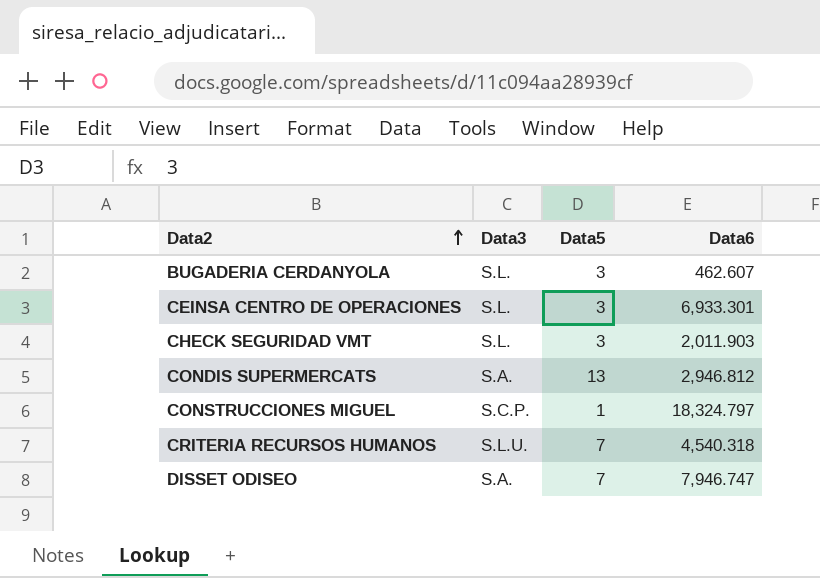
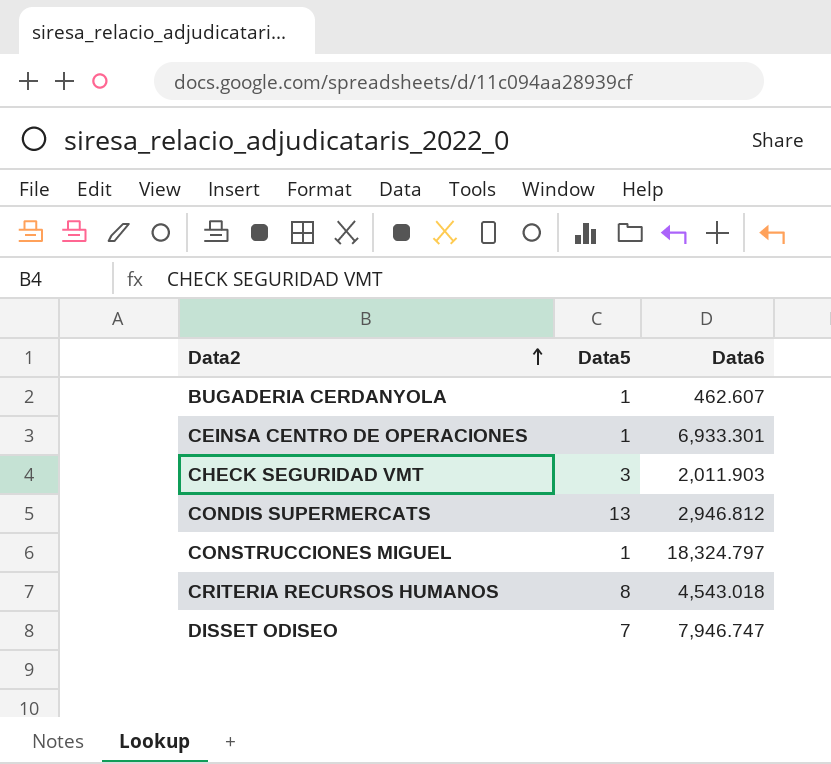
column Data3 | position: 2 -> none
BUGADERIA CERDANYOLA | Data5: 3 -> 1
CEINSA CENTRO DE OPERACIONES | Data5: 3 -> 1
CRITERIA RECURSOS HUMANOS | Data5: 7 -> 8
CRITERIA RECURSOS HUMANOS | Data6: 4,540.318 -> 4,543.018

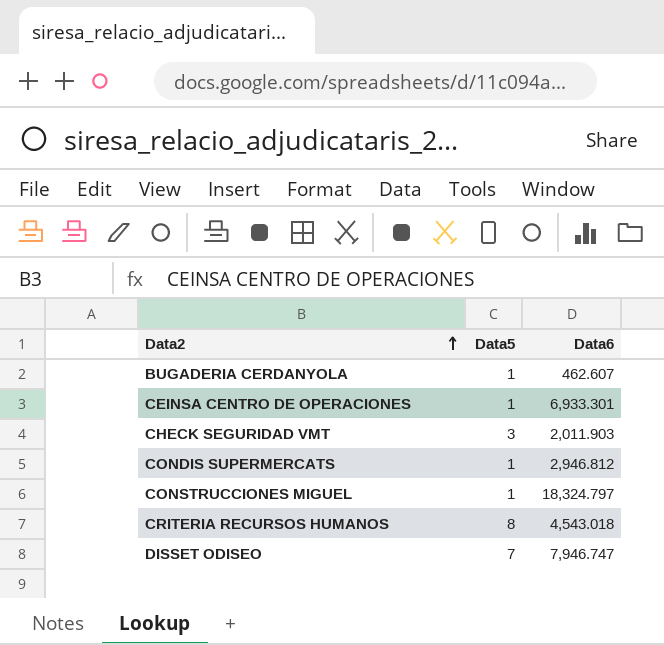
CONDIS SUPERMERCATS | Data5: 13 -> 1

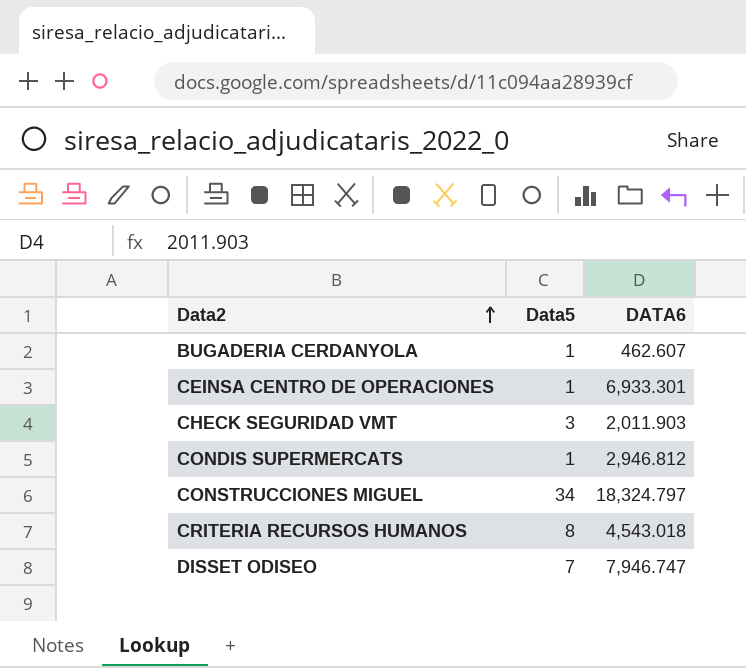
column name: Data6 -> DATA6
CONSTRUCCIONES MIGUEL | Data5: 1 -> 34

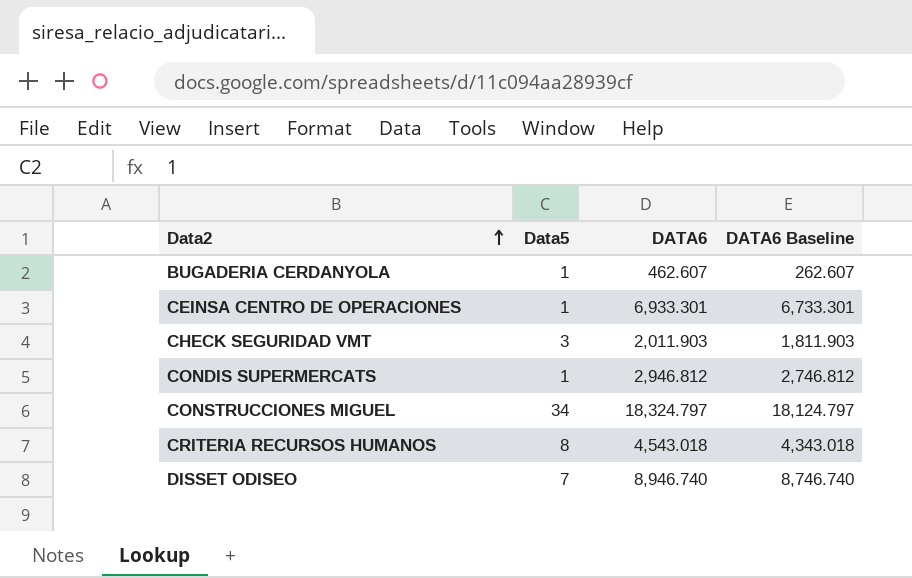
column DATA6 Baseline | formula: none -> [DATA6] - 200
DISSET ODISEO | DATA6: 7,946.747 -> 8,946.740

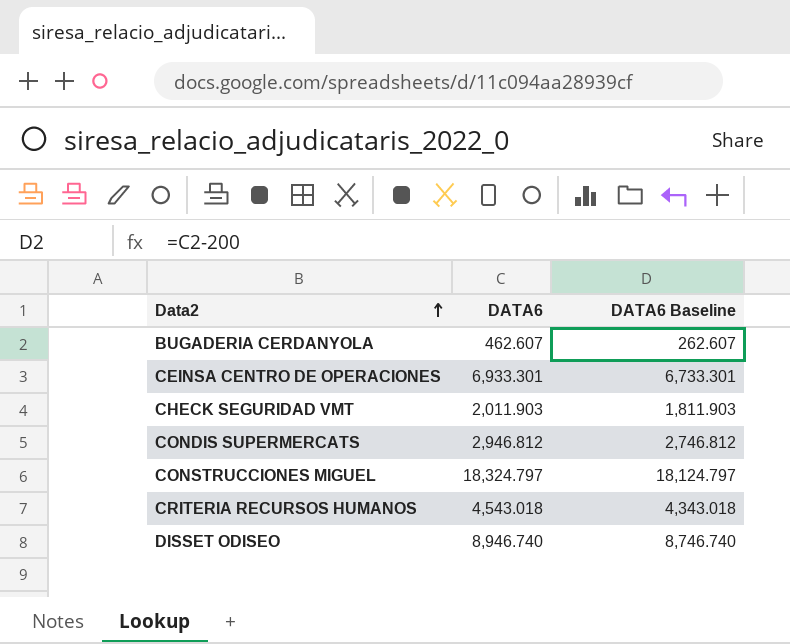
column Data5 | position: 2 -> none

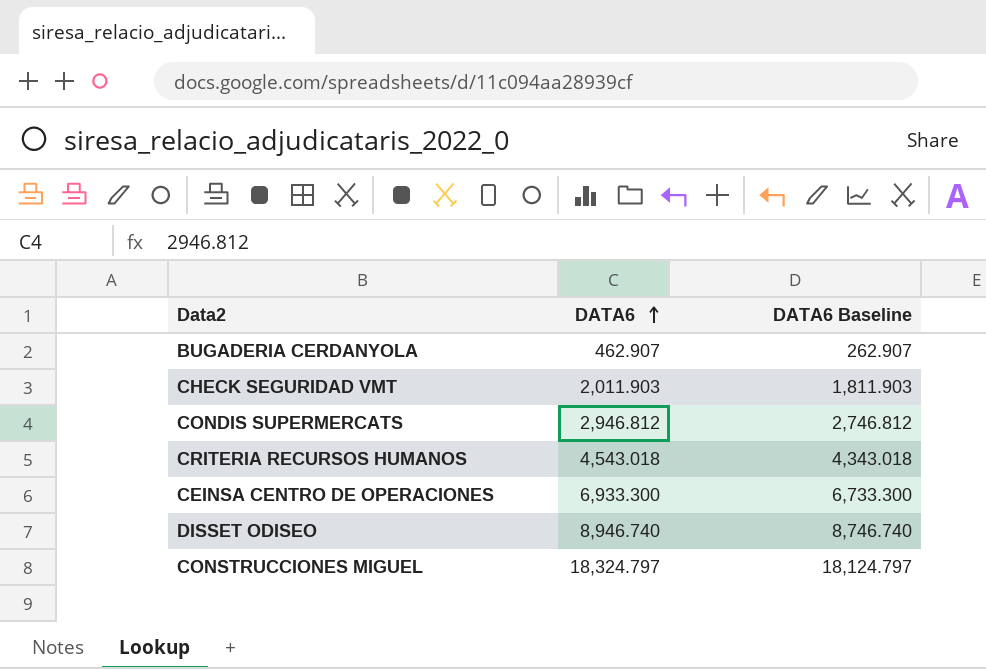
row order: Data2 ascending -> DATA6 ascending
BUGADERIA CERDANYOLA | DATA6: 462.607 -> 462.907
BUGADERIA CERDANYOLA | DATA6 Baseline: 262.607 -> 262.907
CEINSA CENTRO DE OPERACIONES | DATA6: 6,933.301 -> 6,933.300
CEINSA CENTRO DE OPERACIONES | DATA6 Baseline: 6,733.301 -> 6,733.300

